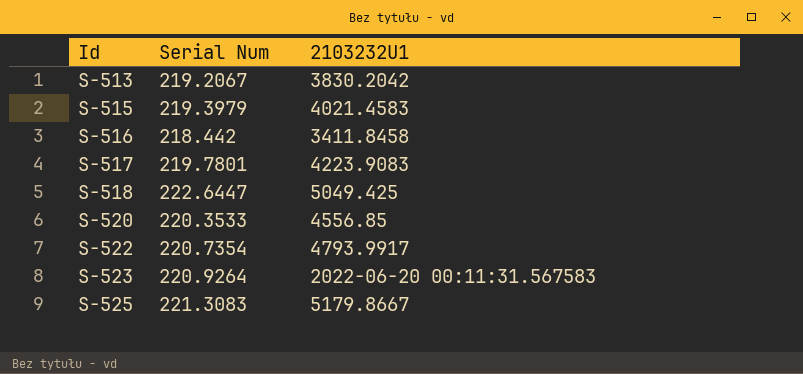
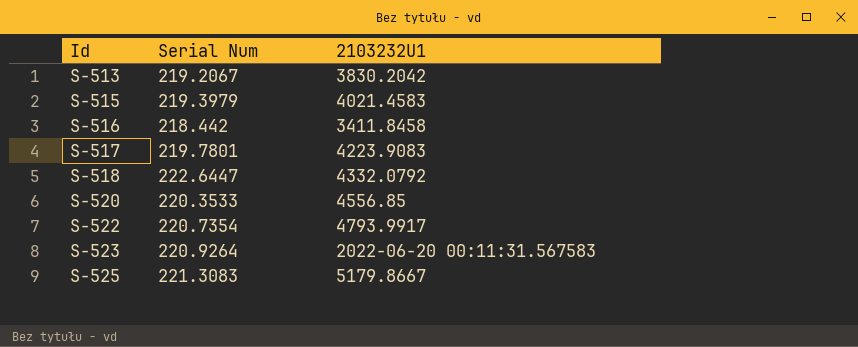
S-518 | 2103232U1: 5049.425 -> 4332.0792

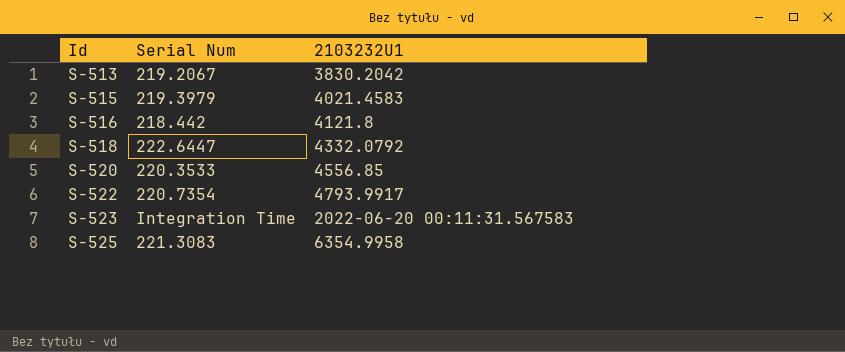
row S-517: 219.7801 | 4223.9083 -> none
S-516 | 2103232U1: 3411.8458 -> 4121.8
S-523 | Serial Num: 220.9264 -> Integration Time
S-525 | 2103232U1: 5179.8667 -> 6354.9958

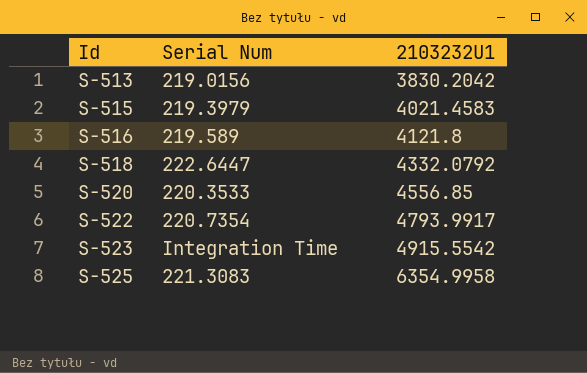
S-513 | Serial Num: 219.2067 -> 219.0156
S-516 | Serial Num: 218.442 -> 219.589
S-523 | 2103232U1: 2022-06-20 00:11:31.567583 -> 4915.5542

